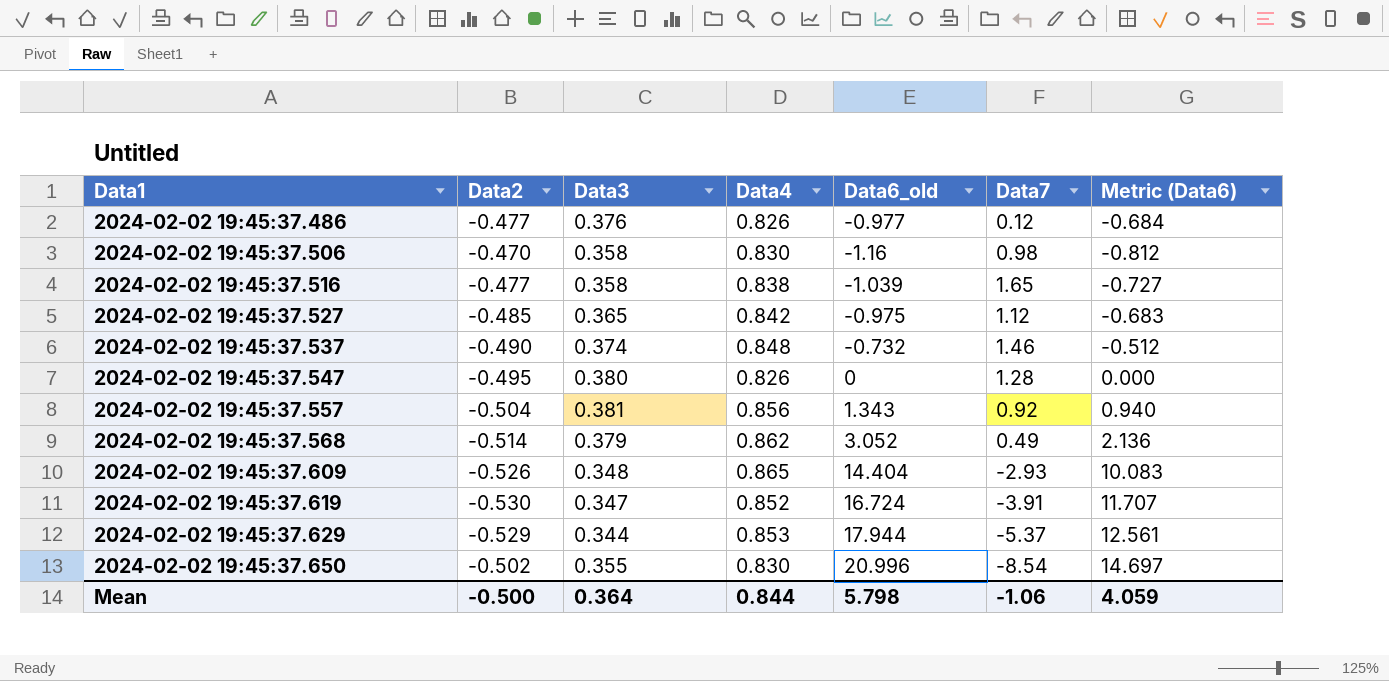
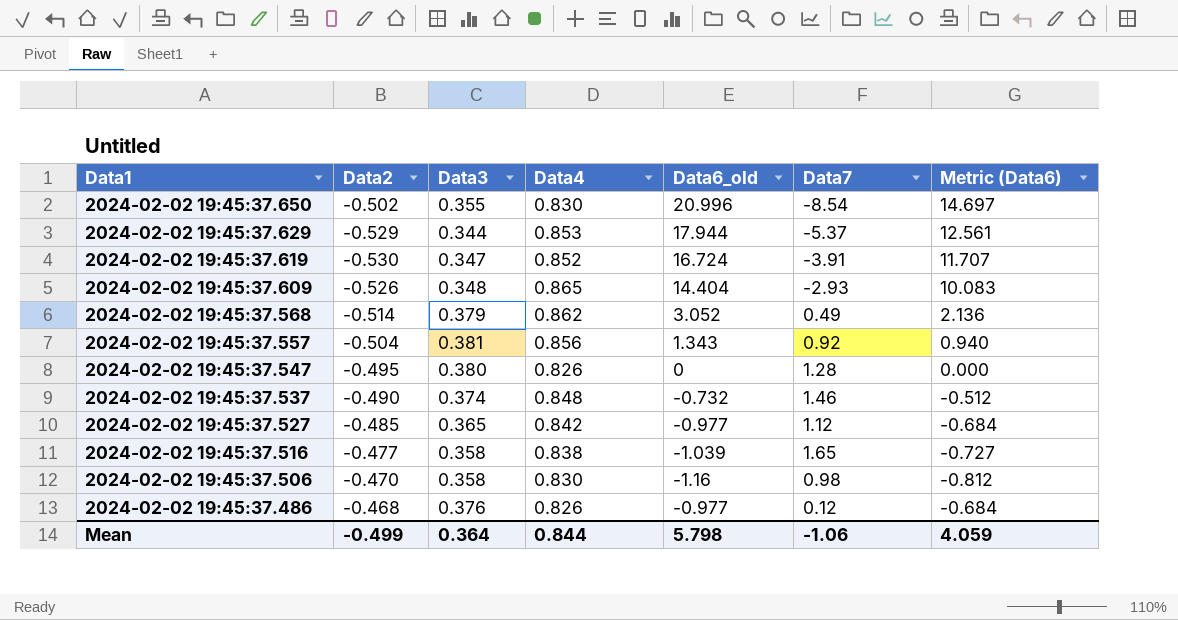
row order: Data1 ascending -> Data1 descending
2024-02-02 19:45:37.527 | Data6_old: -0.975 -> -0.977
2024-02-02 19:45:37.527 | Metric (Data6): -0.683 -> -0.684
2024-02-02 19:45:37.486 | Data2: -0.477 -> -0.468
Mean | Data2: -0.500 -> -0.499

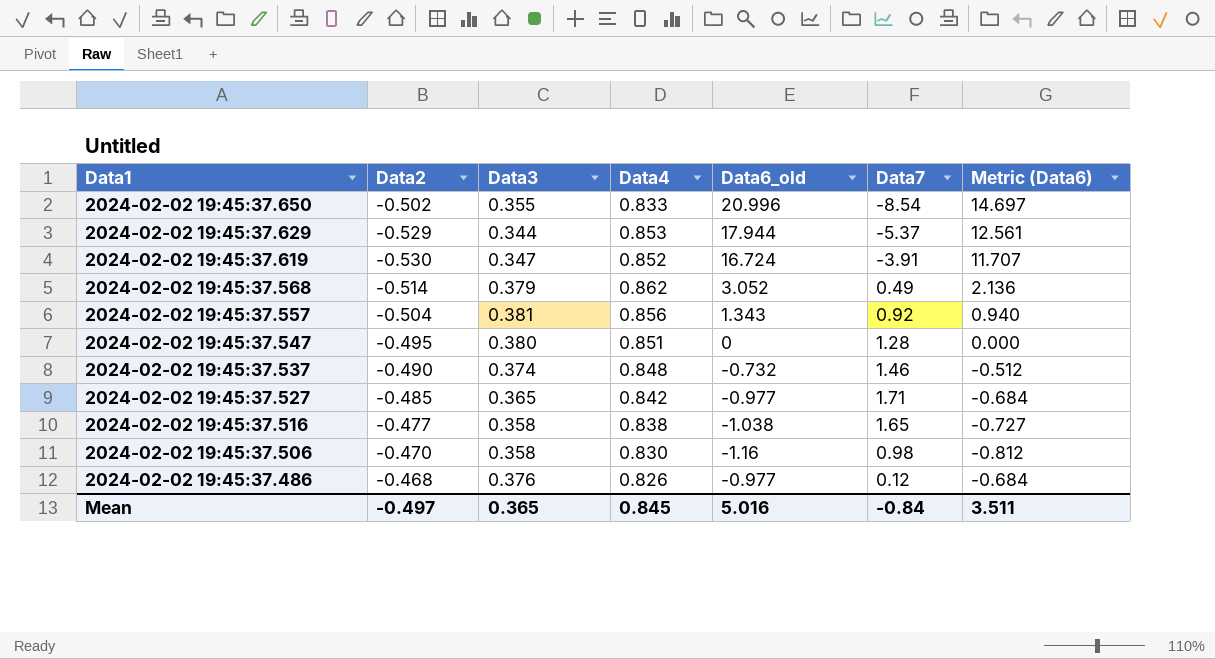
row 2024-02-02 19:45:37.609: -0.526 | 0.348 | 0.865 | 14.404 | -2.93 | 10.083 -> none
2024-02-02 19:45:37.650 | Data4: 0.830 -> 0.833
2024-02-02 19:45:37.547 | Data4: 0.826 -> 0.851
2024-02-02 19:45:37.527 | Data7: 1.12 -> 1.71
2024-02-02 19:45:37.516 | Data6_old: -1.039 -> -1.038
Mean | Data2: -0.499 -> -0.497
Mean | Data3: 0.364 -> 0.365
Mean | Data4: 0.844 -> 0.845
Mean | Data6_old: 5.798 -> 5.016
Mean | Data7: -1.06 -> -0.84
Mean | Metric (Data6): 4.059 -> 3.511

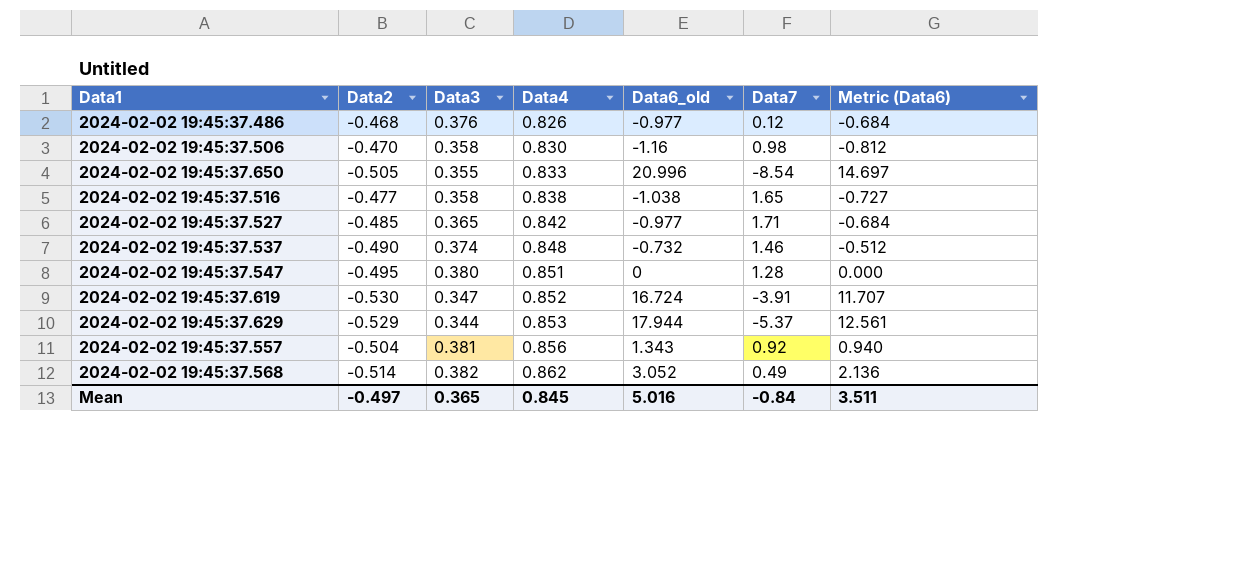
row order: Data1 descending -> Data4 ascending
2024-02-02 19:45:37.650 | Data2: -0.502 -> -0.505
2024-02-02 19:45:37.568 | Data3: 0.379 -> 0.382

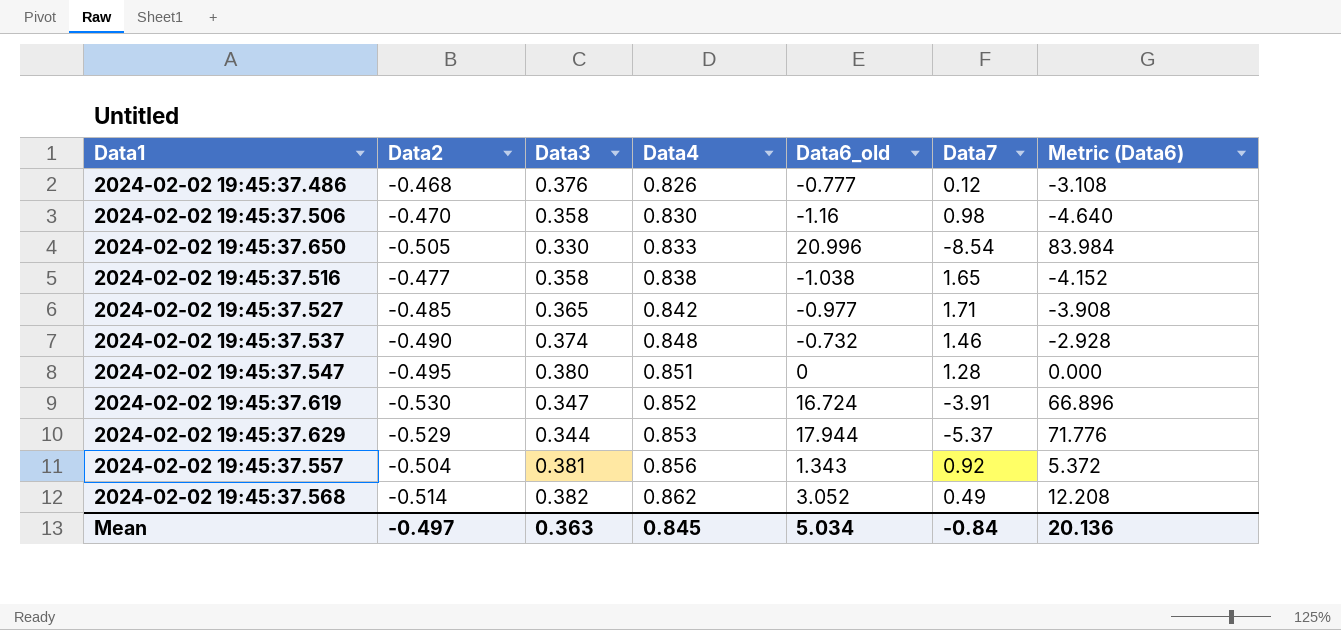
column Metric (Data6) | formula: [Data6_old] * 0.7 -> [Data6_old] * 4
2024-02-02 19:45:37.486 | Data6_old: -0.977 -> -0.777
2024-02-02 19:45:37.650 | Data3: 0.355 -> 0.330
Mean | Data3: 0.365 -> 0.363
Mean | Data6_old: 5.016 -> 5.034
Mean | Metric (Data6): 3.511 -> 20.136

